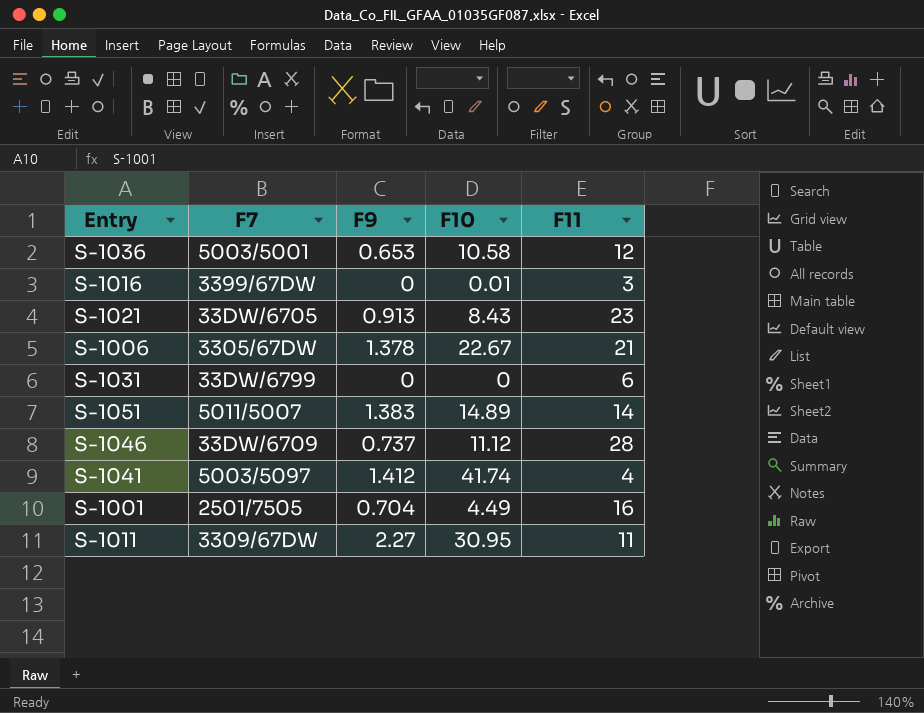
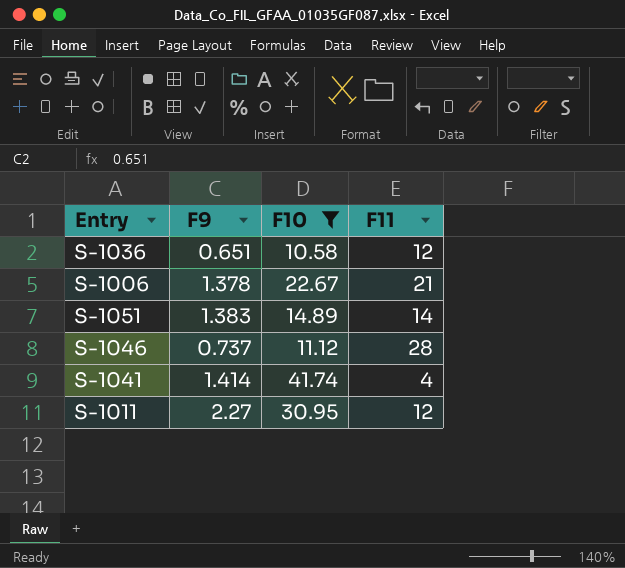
filter: none -> F10 >= 10.58
column F7 | position: 2 -> none
S-1036 | F9: 0.653 -> 0.651
S-1041 | F9: 1.412 -> 1.414
S-1011 | F11: 11 -> 12

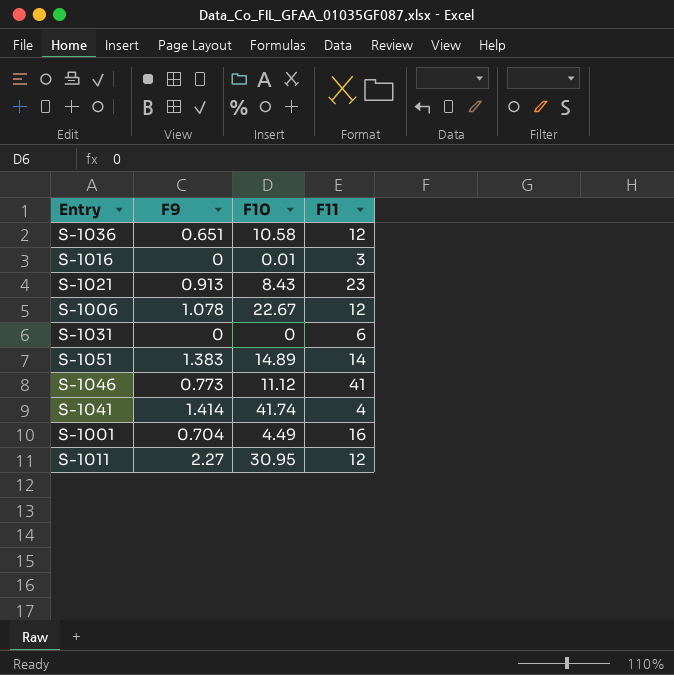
filter: F10 >= 10.58 -> none
S-1006 | F9: 1.378 -> 1.078
S-1006 | F11: 21 -> 12
S-1046 | F9: 0.737 -> 0.773
S-1046 | F11: 28 -> 41

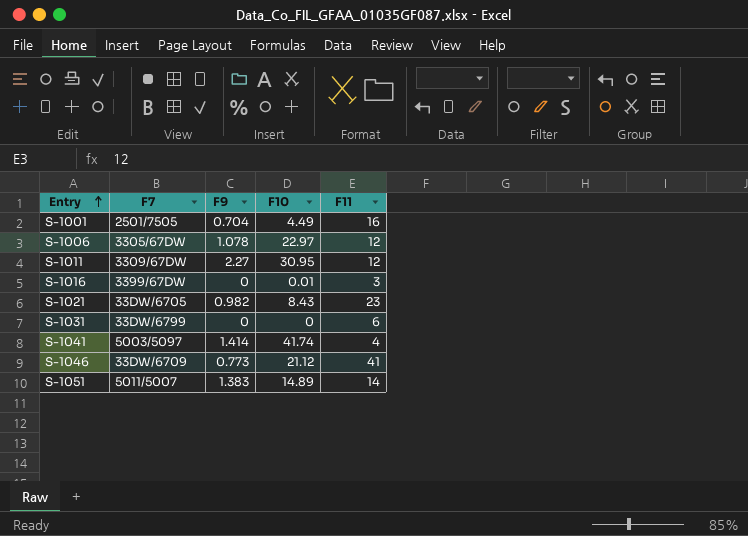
row order: none -> Entry ascending
column F7 | position: none -> 2
row S-1036: 0.651 | 10.58 | 12 -> none
S-1006 | F10: 22.67 -> 22.97
S-1021 | F9: 0.913 -> 0.982
S-1046 | F10: 11.12 -> 21.12

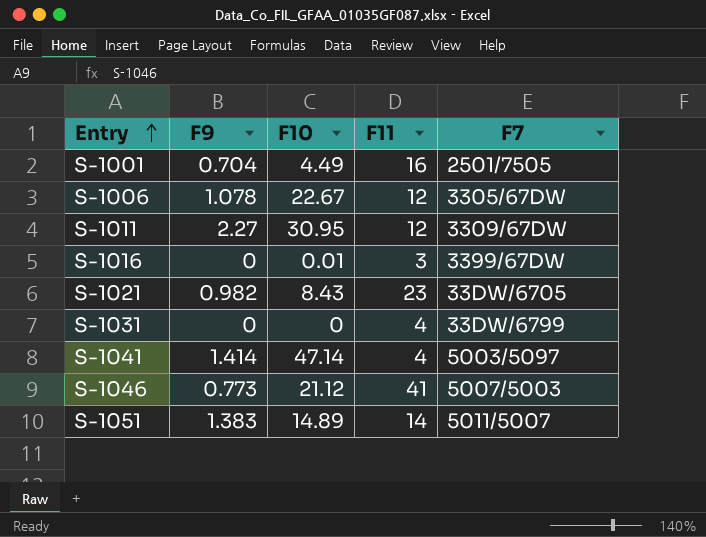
column F7 | position: 2 -> 5
S-1006 | F10: 22.97 -> 22.67
S-1031 | F11: 6 -> 4
S-1041 | F10: 41.74 -> 47.14
S-1046 | F7: 33DW/6709 -> 5007/5003

